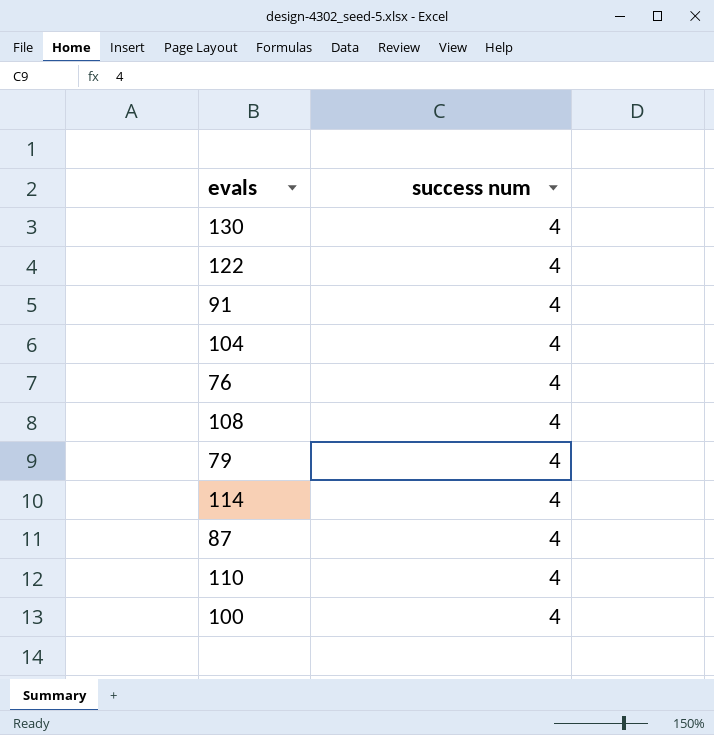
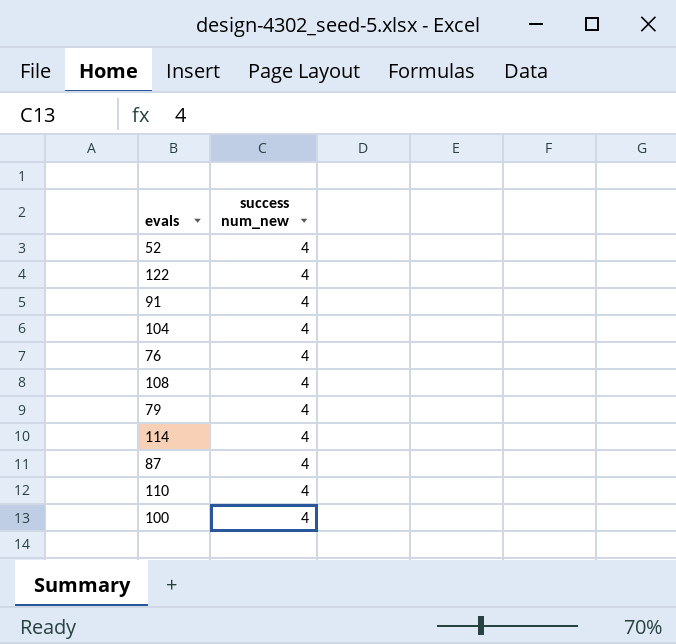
column name: success num -> success num_new
row 130: 4 -> none
row 52: none -> 4

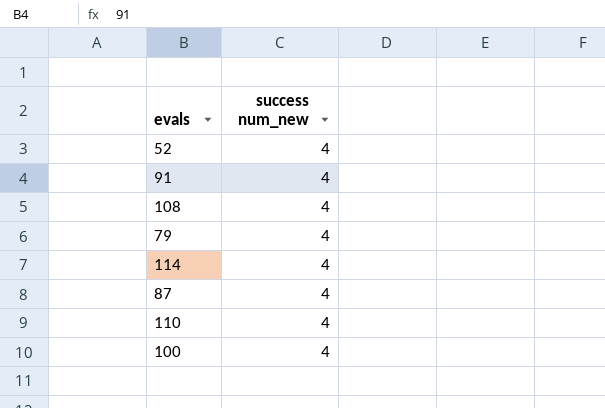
row 122: 4 -> none
row 104: 4 -> none
row 76: 4 -> none

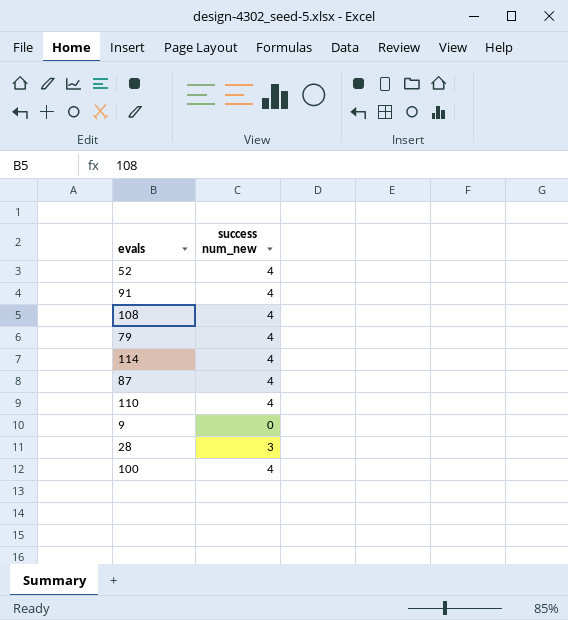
row 9: none -> 0
row 28: none -> 3

